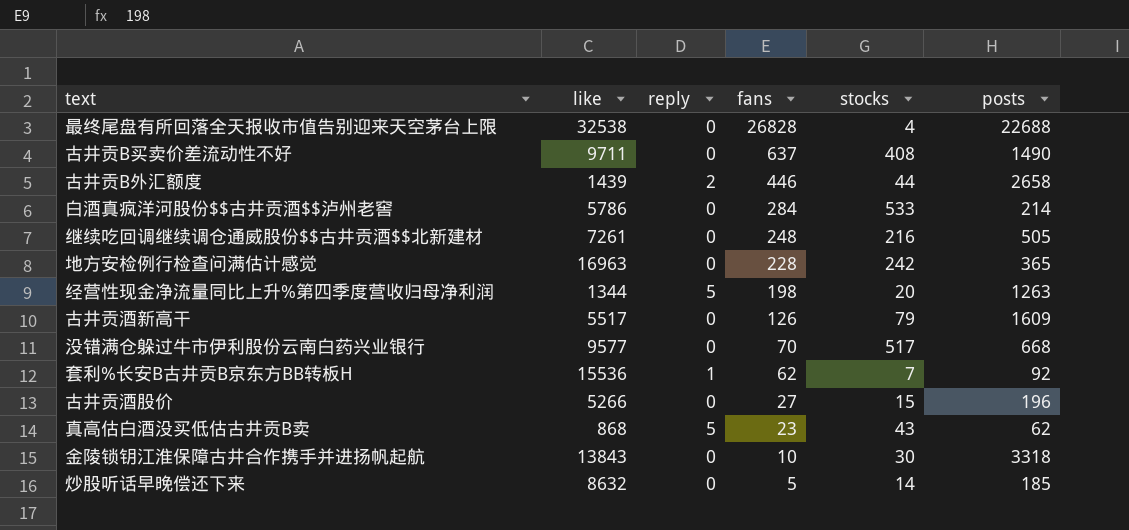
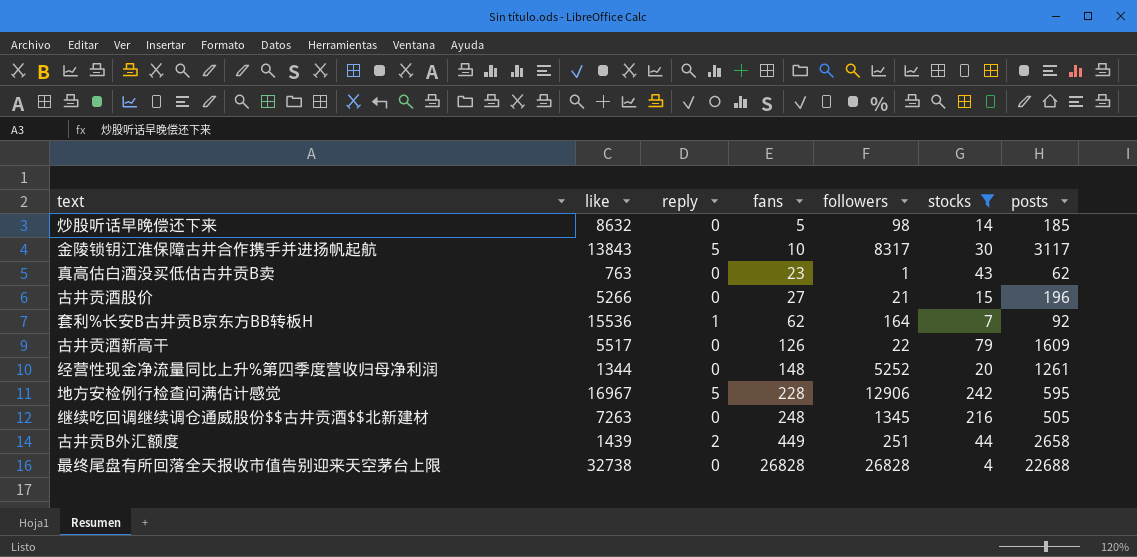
filter: none -> stocks <= 242
row order: fans descending -> fans ascending
column followers | position: none -> 5
金陵锁钥江淮保障古井合作携手并进扬帆起航 | reply: 0 -> 5
金陵锁钥江淮保障古井合作携手并进扬帆起航 | posts: 3318 -> 3117
真高估白酒没买低估古井贡B卖 | like: 868 -> 763
真高估白酒没买低估古井贡B卖 | reply: 5 -> 0
经营性现金净流量同比上升%第四季度营收归母净利润 | reply: 5 -> 0
经营性现金净流量同比上升%第四季度营收归母净利润 | fans: 198 -> 148
经营性现金净流量同比上升%第四季度营收归母净利润 | posts: 1263 -> 1261
地方安检例行检查问满估计感觉 | like: 16963 -> 16967
地方安检例行检查问满估计感觉 | reply: 0 -> 5
地方安检例行检查问满估计感觉 | posts: 365 -> 595
继续吃回调继续调仓通威股份$$古井贡酒$$北新建材 | like: 7261 -> 7263
古井贡B外汇额度 | fans: 446 -> 449
最终尾盘有所回落全天报收市值告别迎来天空茅台上限 | like: 32538 -> 32738

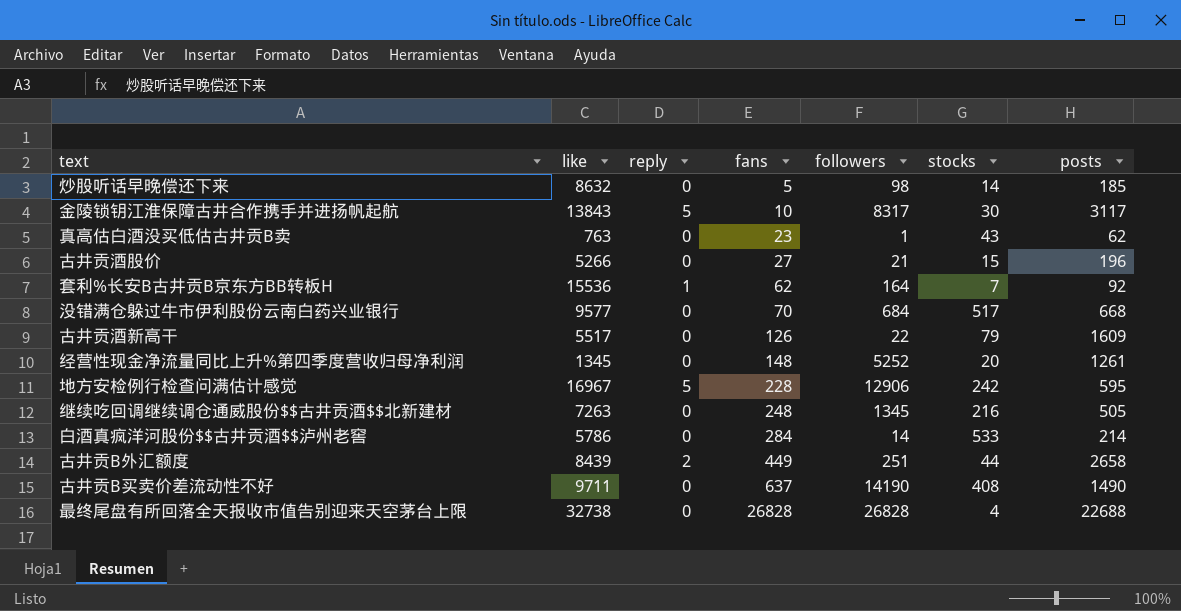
filter: stocks <= 242 -> none
经营性现金净流量同比上升%第四季度营收归母净利润 | like: 1344 -> 1345
古井贡B外汇额度 | like: 1439 -> 8439

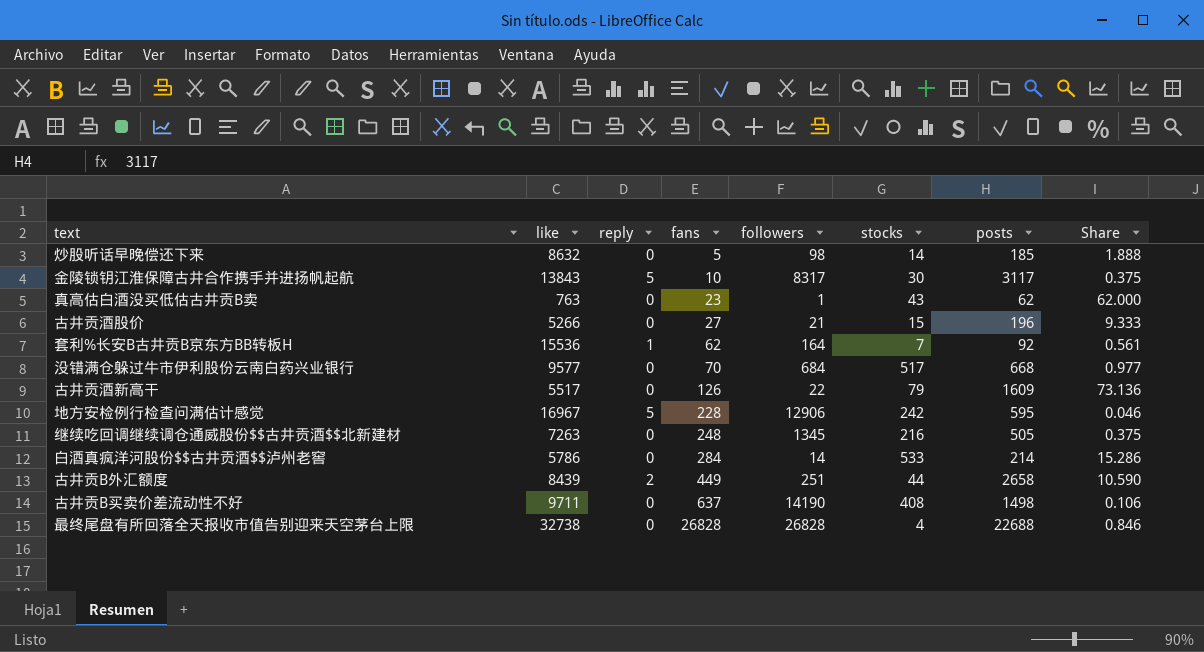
column Share | formula: none -> [posts] / [followers]
row 经营性现金净流量同比上升%第四季度营收归母净利润: 1345 | 0 | 148 | 5252 | 20 | 1261 -> none
古井贡B买卖价差流动性不好 | posts: 1490 -> 1498

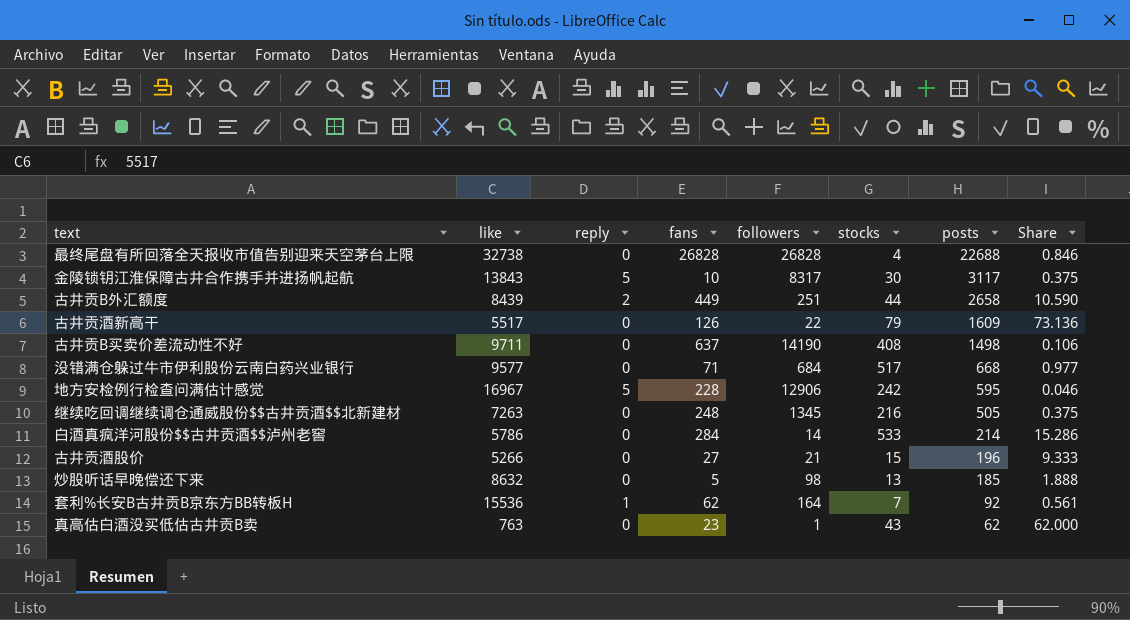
row order: fans ascending -> posts descending
没错满仓躲过牛市伊利股份云南白药兴业银行 | fans: 70 -> 71
炒股听话早晚偿还下来 | stocks: 14 -> 13

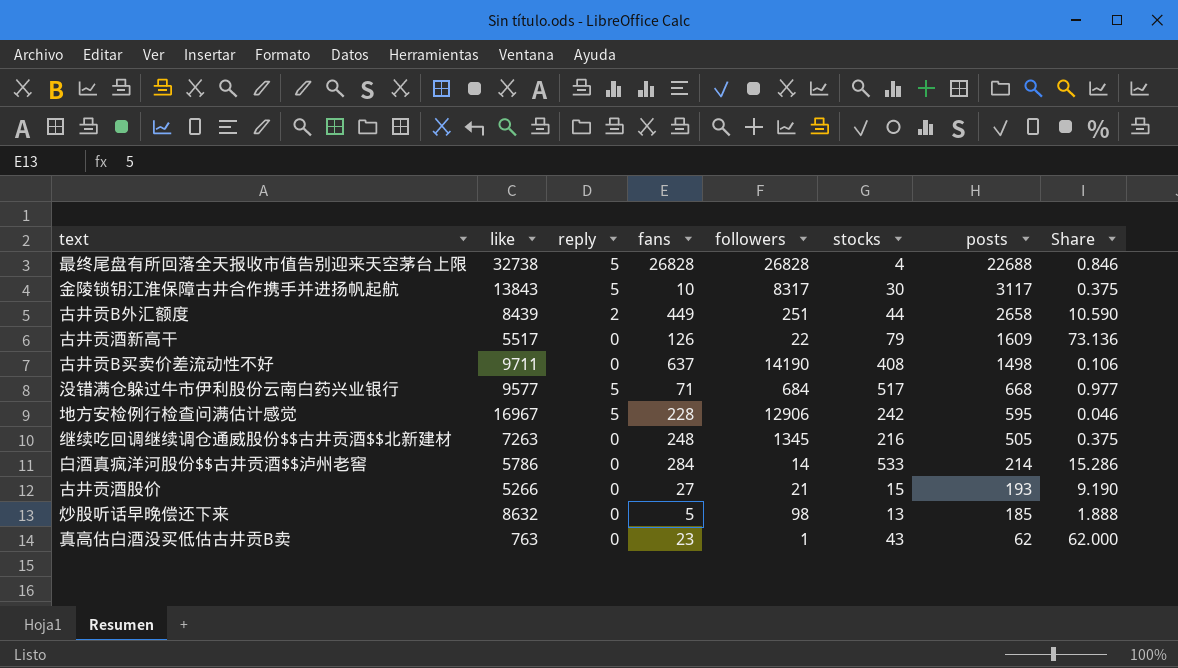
row 套利%长安B古井贡B京东方BB转板H: 15536 | 1 | 62 | 164 | 7 | 92 | 0.561 -> none
最终尾盘有所回落全天报收市值告别迎来天空茅台上限 | reply: 0 -> 5
没错满仓躲过牛市伊利股份云南白药兴业银行 | reply: 0 -> 5
古井贡酒股价 | posts: 196 -> 193
古井贡酒股价 | Share: 9.333 -> 9.190

